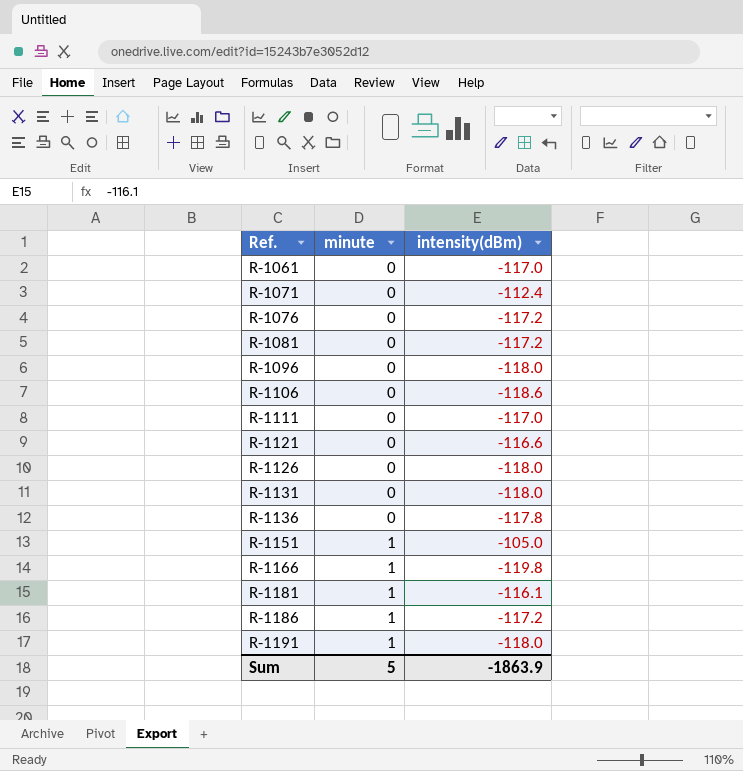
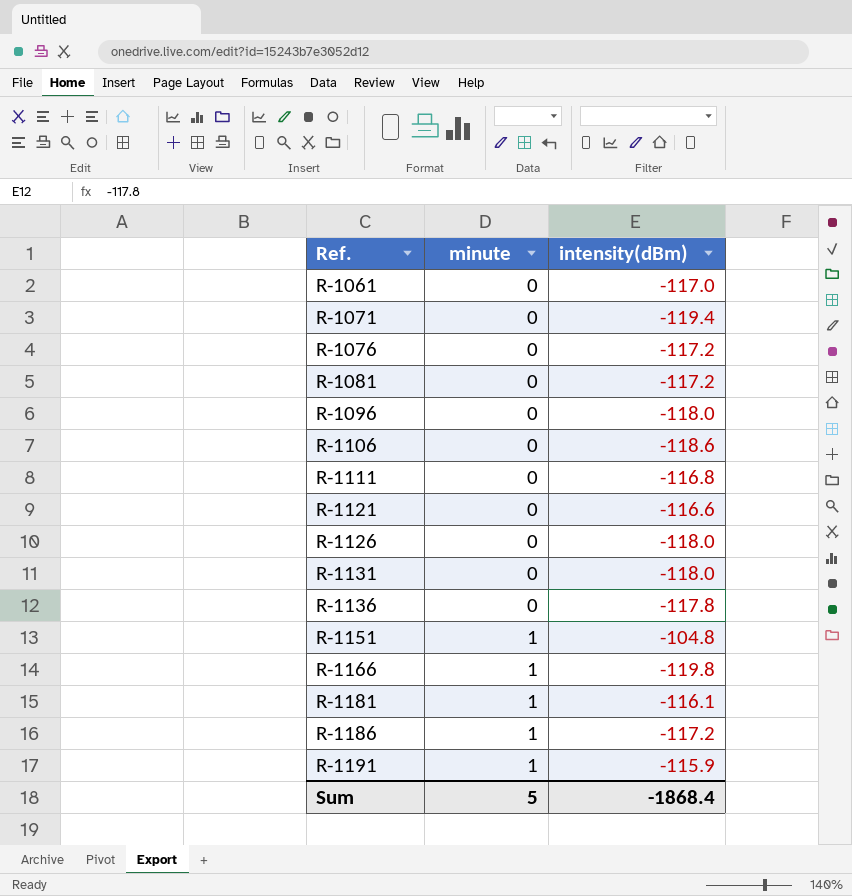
R-1071 | intensity(dBm): -112.4 -> -119.4
R-1111 | intensity(dBm): -117.0 -> -116.8
R-1151 | intensity(dBm): -105.0 -> -104.8
R-1191 | intensity(dBm): -118.0 -> -115.9
Sum | intensity(dBm): -1863.9 -> -1868.4

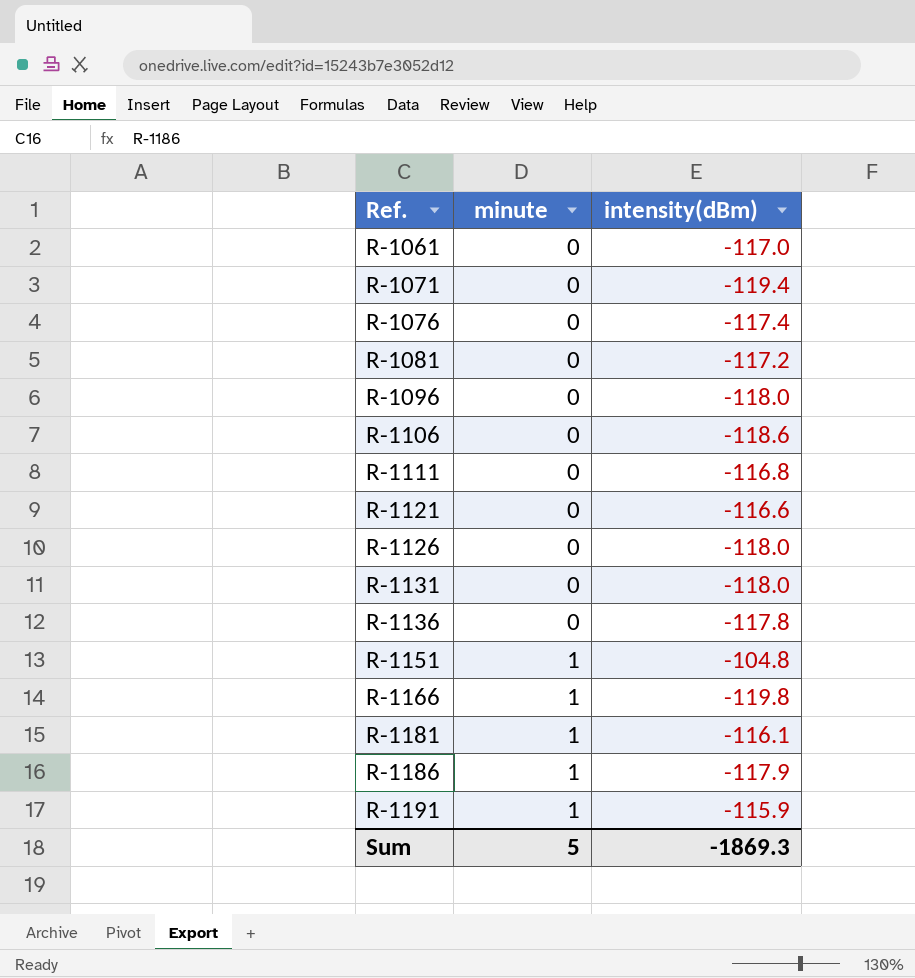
R-1076 | intensity(dBm): -117.2 -> -117.4
R-1186 | intensity(dBm): -117.2 -> -117.9
Sum | intensity(dBm): -1868.4 -> -1869.3

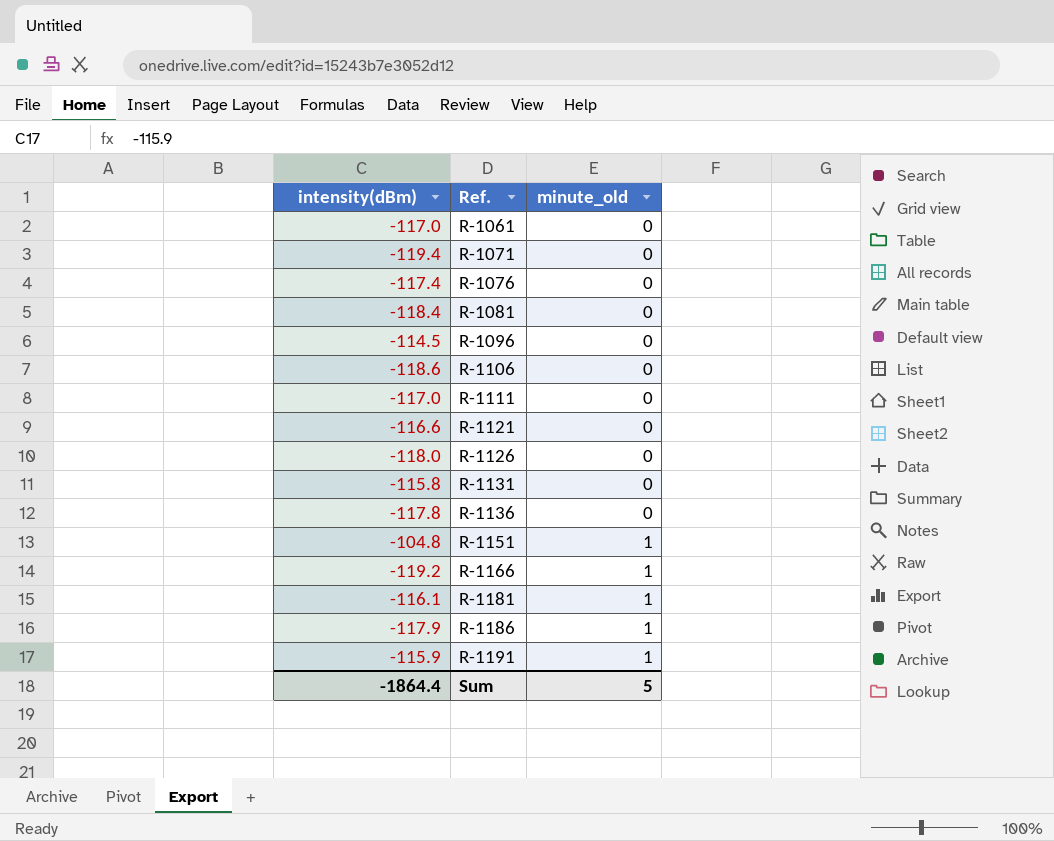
column intensity(dBm) | position: 3 -> 1
column name: minute -> minute_old
R-1081 | intensity(dBm): -117.2 -> -118.4
R-1096 | intensity(dBm): -118.0 -> -114.5
R-1111 | intensity(dBm): -116.8 -> -117.0
R-1131 | intensity(dBm): -118.0 -> -115.8
R-1166 | intensity(dBm): -119.8 -> -119.2
Sum | intensity(dBm): -1869.3 -> -1864.4

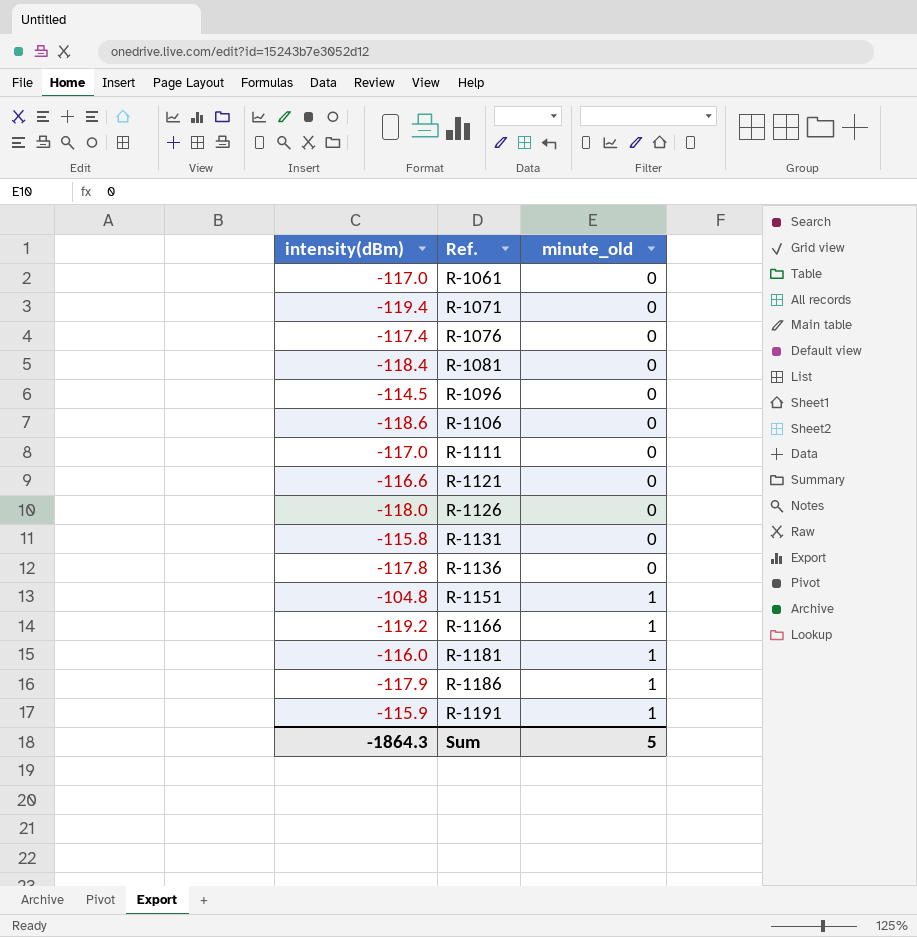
R-1181 | intensity(dBm): -116.1 -> -116.0
Sum | intensity(dBm): -1864.4 -> -1864.3

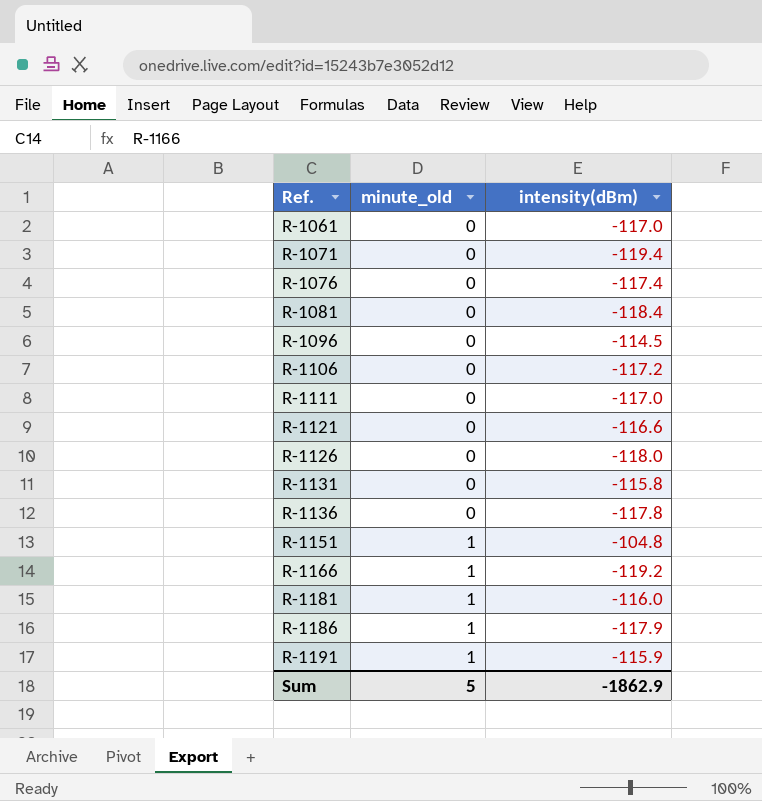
column intensity(dBm) | position: 1 -> 3
R-1106 | intensity(dBm): -118.6 -> -117.2
Sum | intensity(dBm): -1864.3 -> -1862.9

